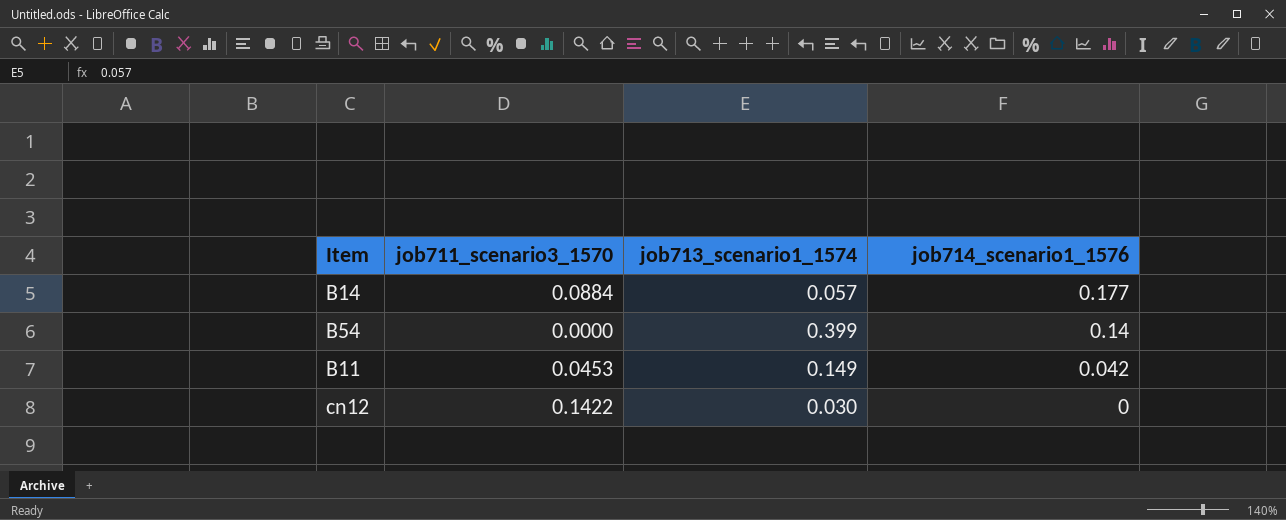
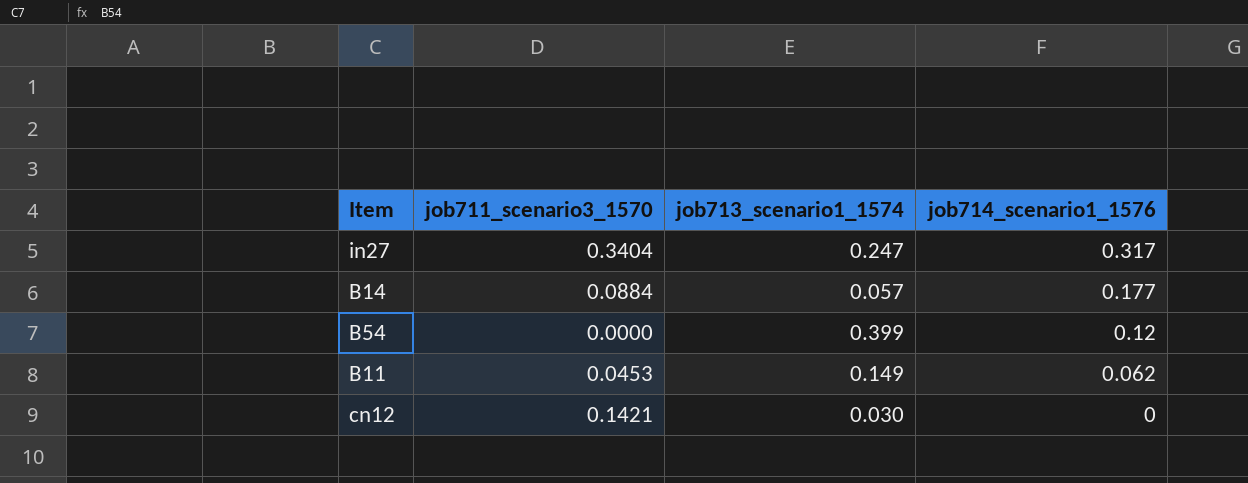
row in27: none -> 0.3404 | 0.247 | 0.317
B54 | job714_scenario1_1576: 0.14 -> 0.12
B11 | job714_scenario1_1576: 0.042 -> 0.062
cn12 | job711_scenario3_1570: 0.1422 -> 0.1421

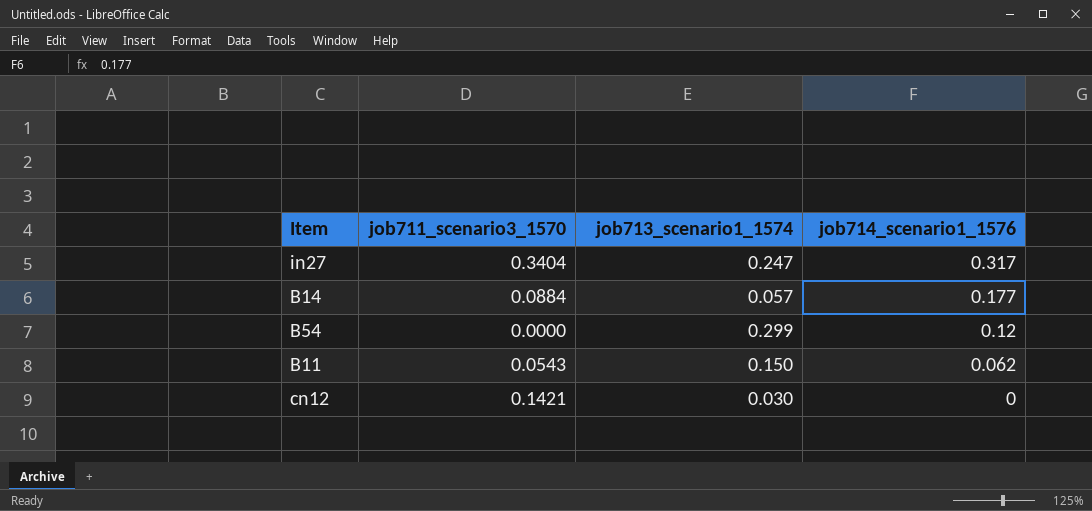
B54 | job713_scenario1_1574: 0.399 -> 0.299
B11 | job711_scenario3_1570: 0.0453 -> 0.0543
B11 | job713_scenario1_1574: 0.149 -> 0.150

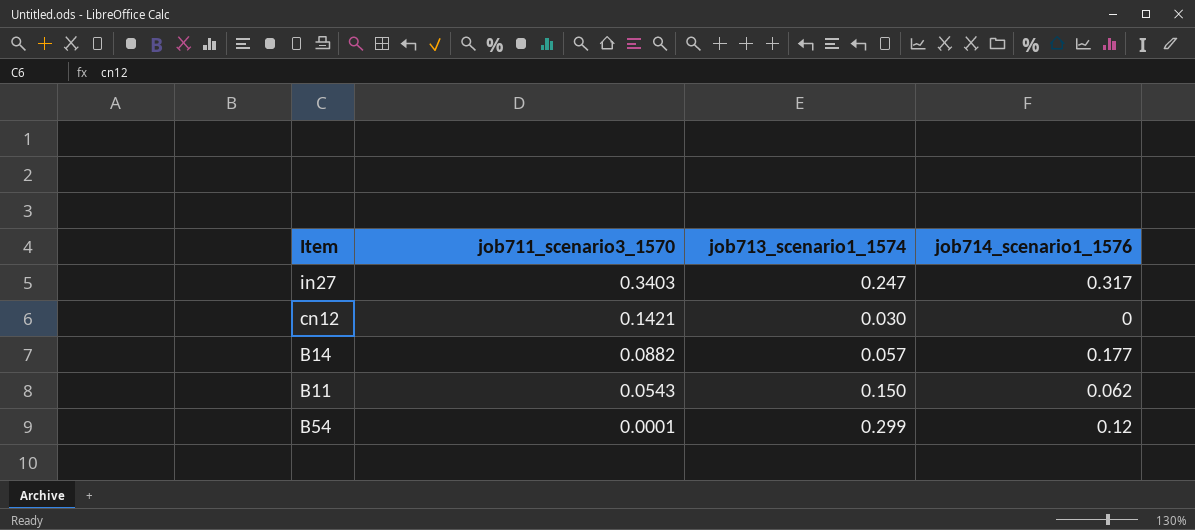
row order: job714_scenario1_1576 descending -> job711_scenario3_1570 descending
in27 | job711_scenario3_1570: 0.3404 -> 0.3403
B14 | job711_scenario3_1570: 0.0884 -> 0.0882
B54 | job711_scenario3_1570: 0.0000 -> 0.0001

